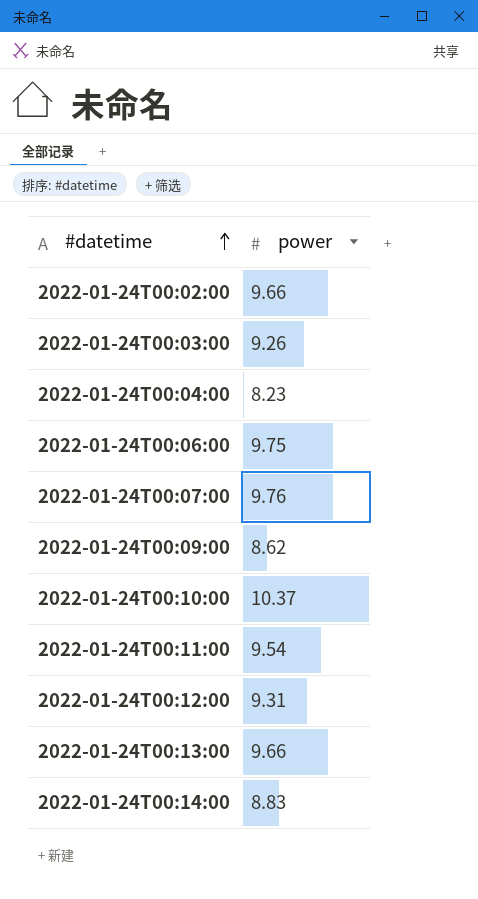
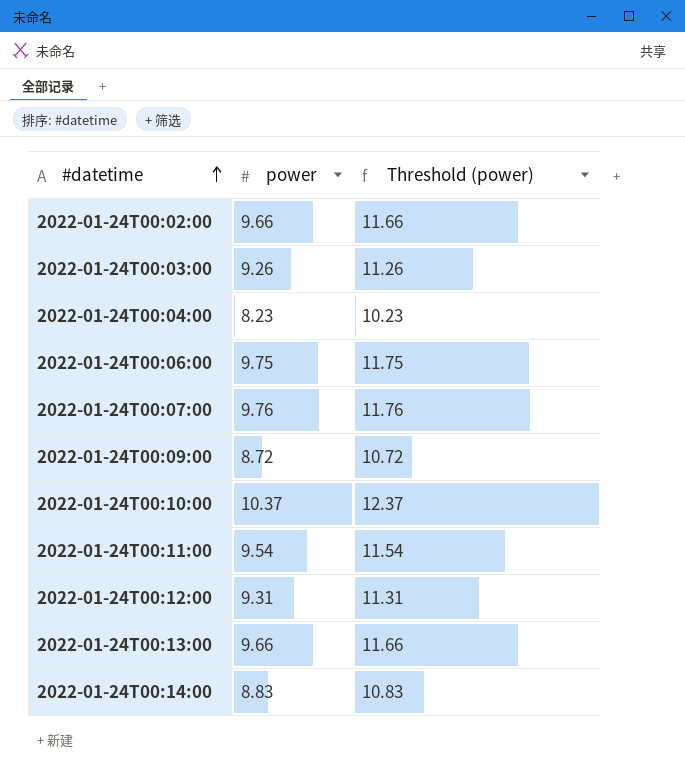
column Threshold (power) | formula: none -> [power] + 2
2022-01-24T00:09:00 | power: 8.62 -> 8.72

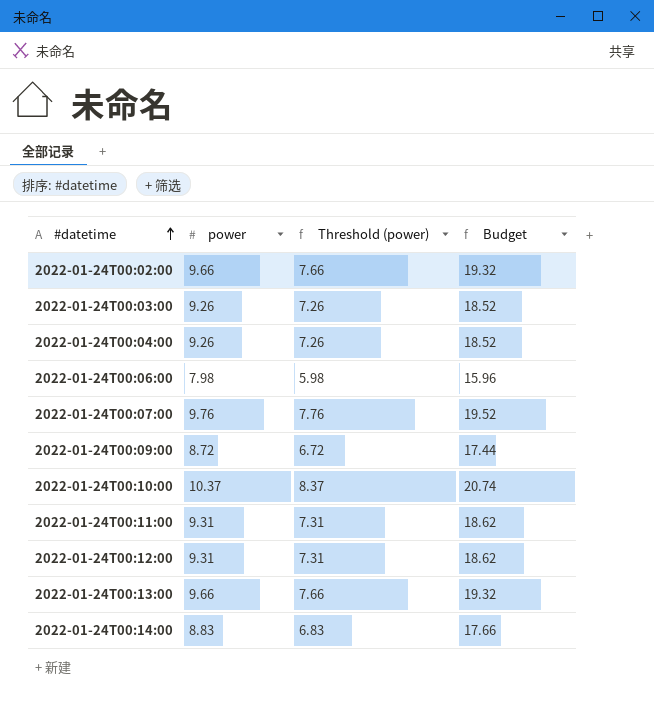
column Threshold (power) | formula: [power] + 2 -> [power] - 2
column Budget | formula: none -> [power] * 2
2022-01-24T00:04:00 | power: 8.23 -> 9.26
2022-01-24T00:06:00 | power: 9.75 -> 7.98
2022-01-24T00:11:00 | power: 9.54 -> 9.31

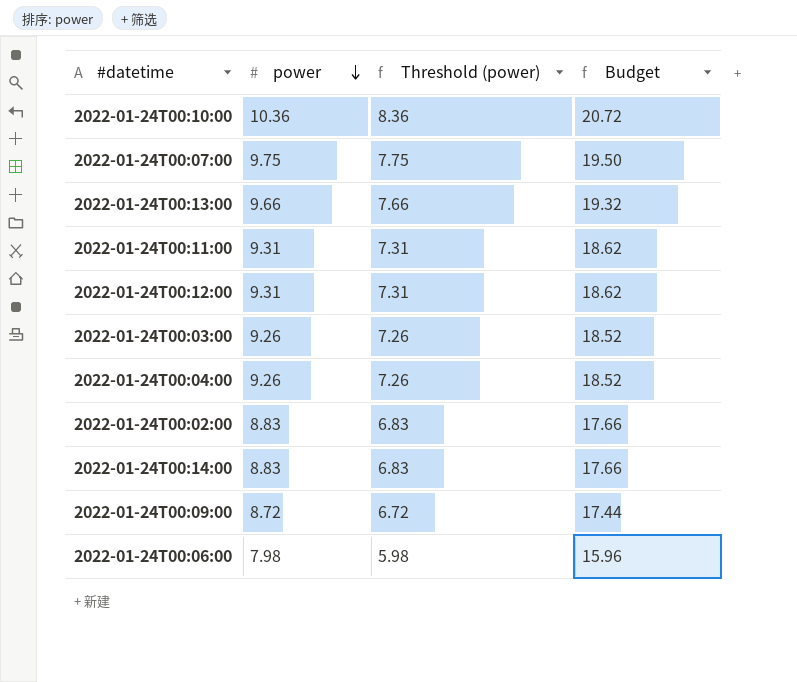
row order: #datetime ascending -> power descending
2022-01-24T00:10:00 | power: 10.37 -> 10.36
2022-01-24T00:10:00 | Threshold (power): 8.37 -> 8.36
2022-01-24T00:10:00 | Budget: 20.74 -> 20.72
2022-01-24T00:07:00 | power: 9.76 -> 9.75
2022-01-24T00:07:00 | Threshold (power): 7.76 -> 7.75
2022-01-24T00:07:00 | Budget: 19.52 -> 19.50
2022-01-24T00:02:00 | power: 9.66 -> 8.83
2022-01-24T00:02:00 | Threshold (power): 7.66 -> 6.83
2022-01-24T00:02:00 | Budget: 19.32 -> 17.66

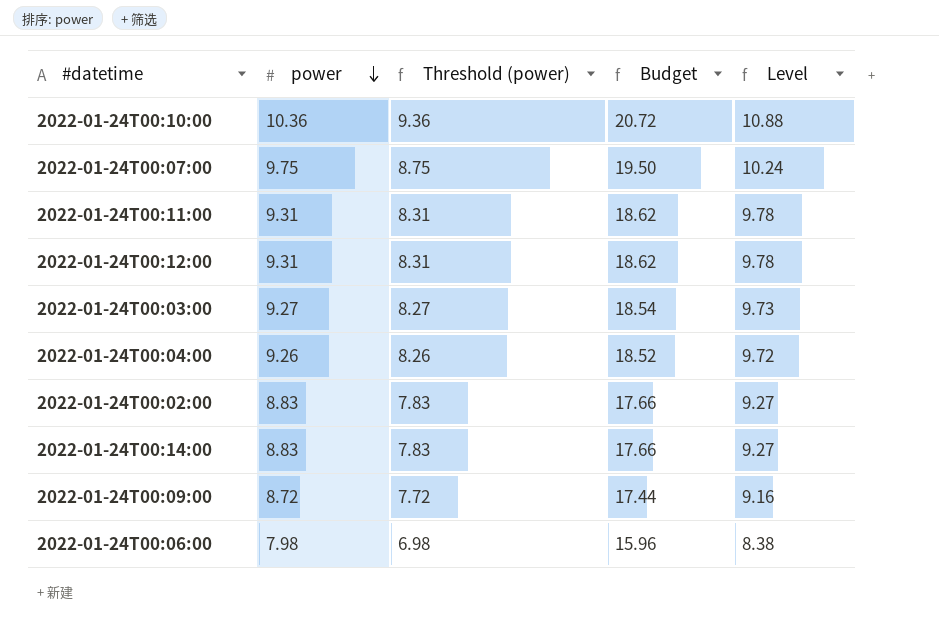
column Threshold (power) | formula: [power] - 2 -> [power] - 1
column Level | formula: none -> [power] * 1.05
row 2022-01-24T00:13:00: 9.66 | 7.66 | 19.32 -> none
2022-01-24T00:03:00 | power: 9.26 -> 9.27
2022-01-24T00:03:00 | Budget: 18.52 -> 18.54

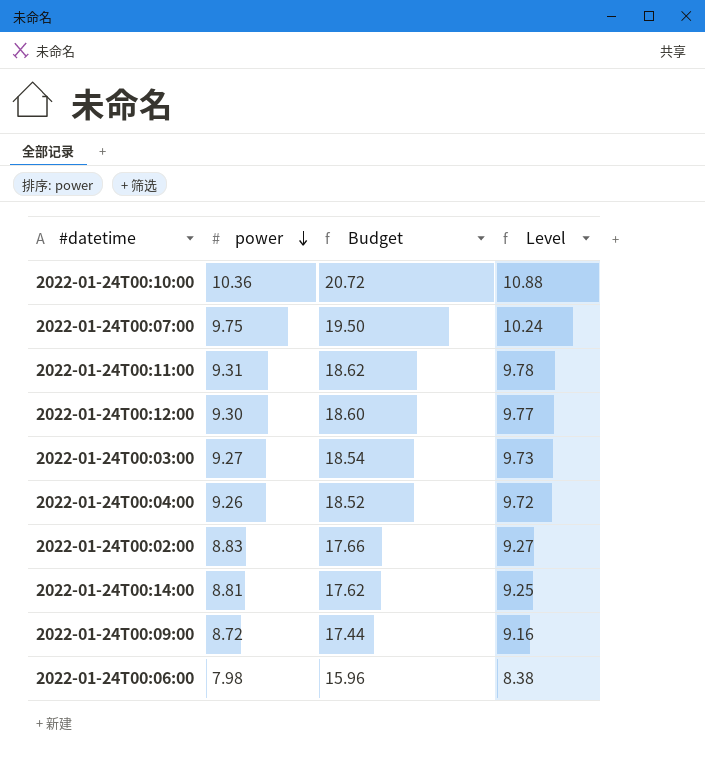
column Threshold (power) | formula: [power] - 1 -> none
2022-01-24T00:12:00 | power: 9.31 -> 9.30
2022-01-24T00:12:00 | Budget: 18.62 -> 18.60
2022-01-24T00:12:00 | Level: 9.78 -> 9.77
2022-01-24T00:14:00 | power: 8.83 -> 8.81
2022-01-24T00:14:00 | Budget: 17.66 -> 17.62
2022-01-24T00:14:00 | Level: 9.27 -> 9.25

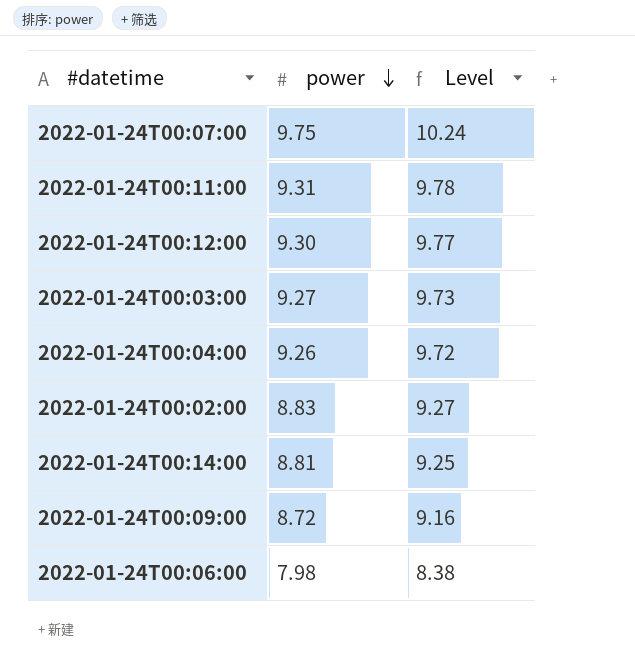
column Budget | formula: [power] * 2 -> none
row 2022-01-24T00:10:00: 10.36 | 20.72 | 10.88 -> none

